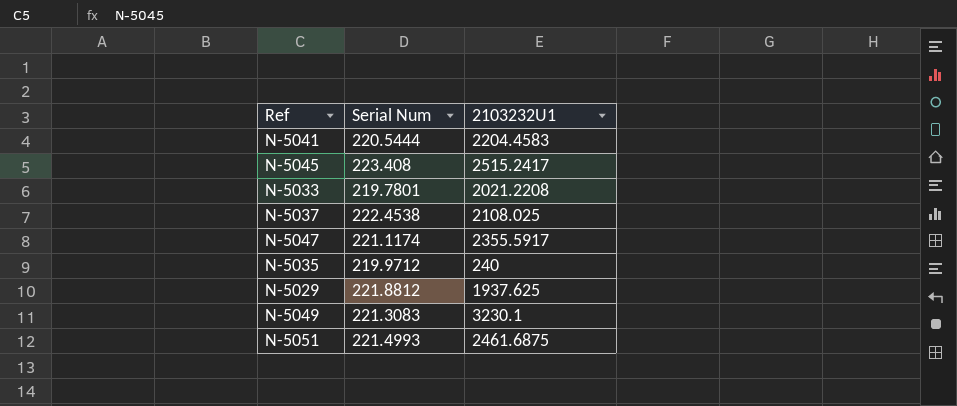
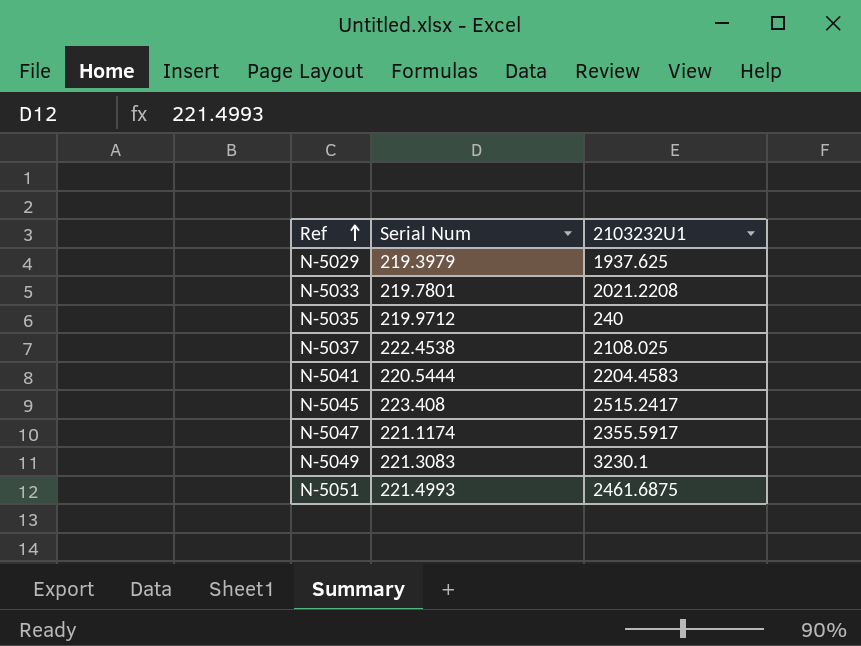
row order: none -> Ref ascending
N-5029 | Serial Num: 221.8812 -> 219.3979

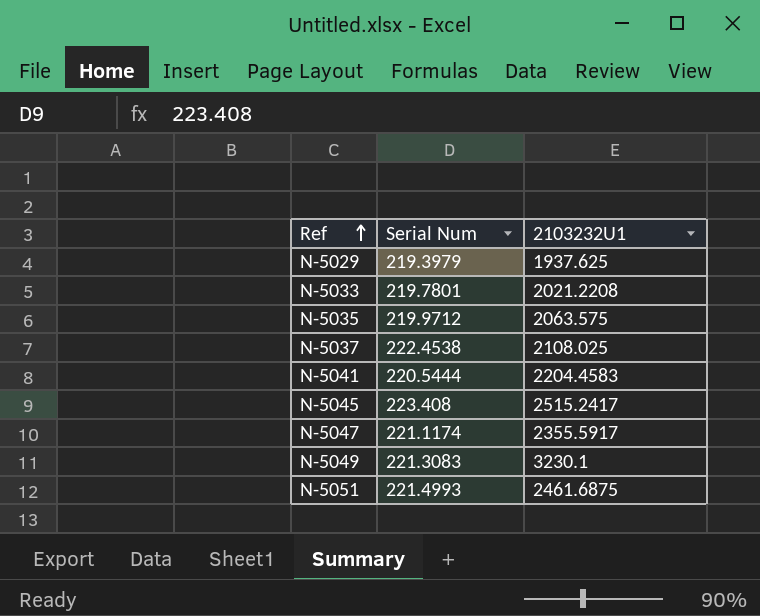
N-5035 | 2103232U1: 240 -> 2063.575

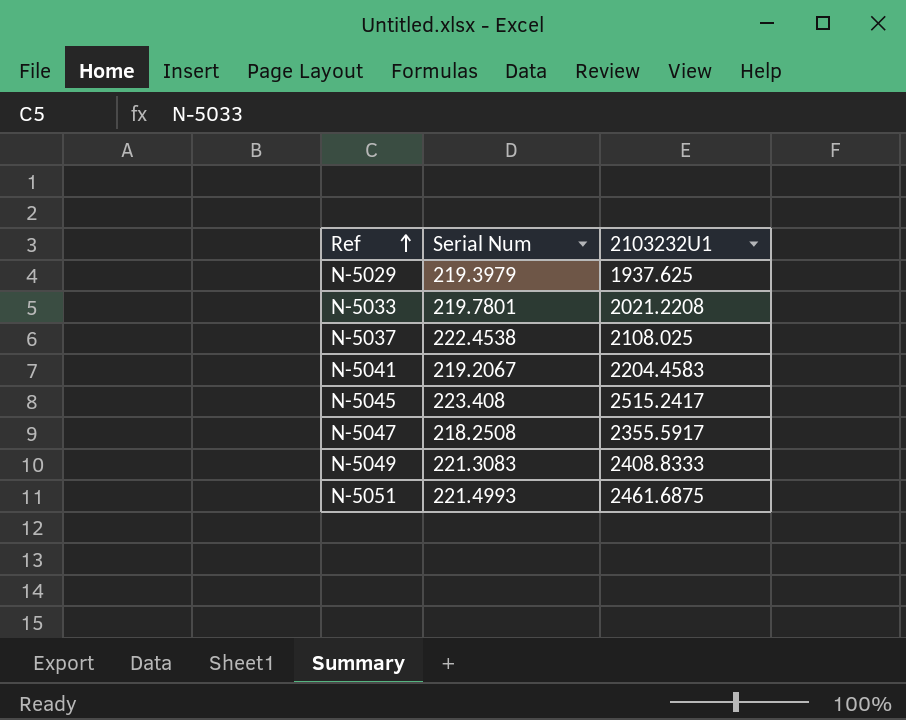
row N-5035: 219.9712 | 2063.575 -> none
N-5041 | Serial Num: 220.5444 -> 219.2067
N-5047 | Serial Num: 221.1174 -> 218.2508
N-5049 | 2103232U1: 3230.1 -> 2408.8333

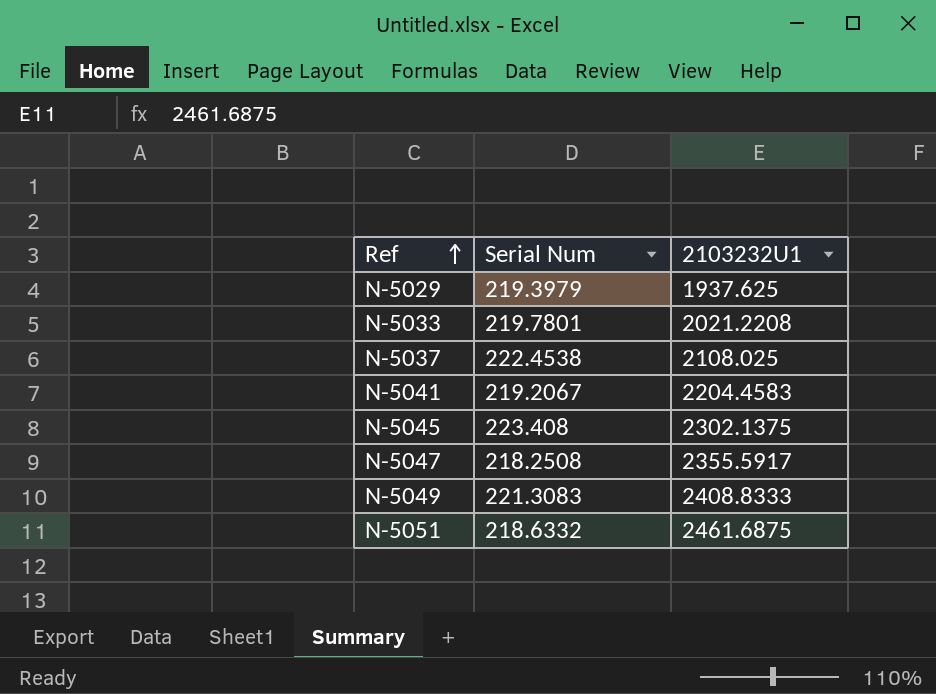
N-5045 | 2103232U1: 2515.2417 -> 2302.1375
N-5051 | Serial Num: 221.4993 -> 218.6332

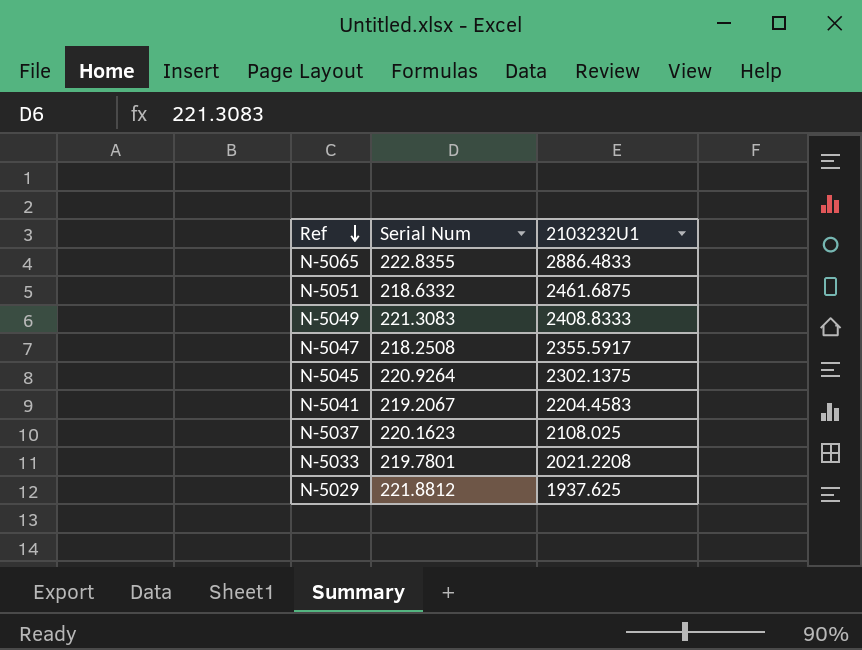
row order: Ref ascending -> Ref descending
row N-5065: none -> 222.8355 | 2886.4833
N-5045 | Serial Num: 223.408 -> 220.9264
N-5037 | Serial Num: 222.4538 -> 220.1623
N-5029 | Serial Num: 219.3979 -> 221.8812

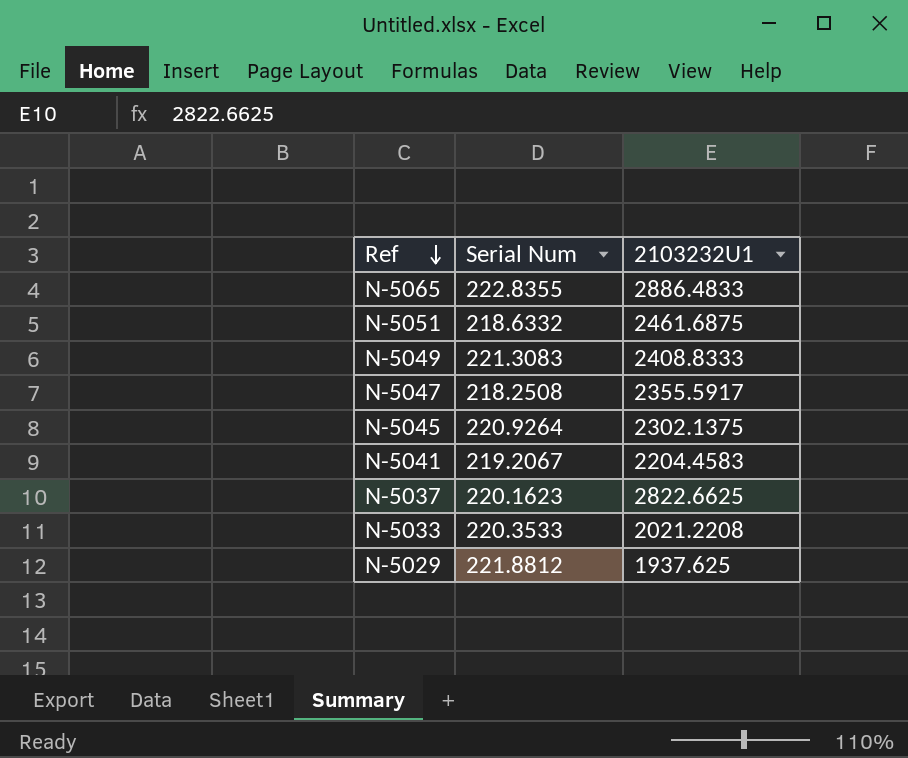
N-5037 | 2103232U1: 2108.025 -> 2822.6625
N-5033 | Serial Num: 219.7801 -> 220.3533

